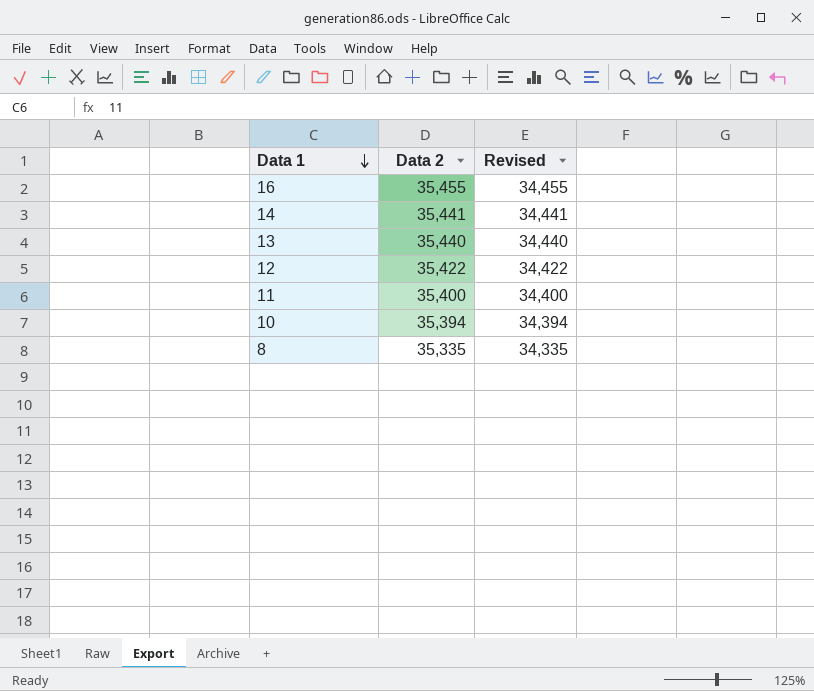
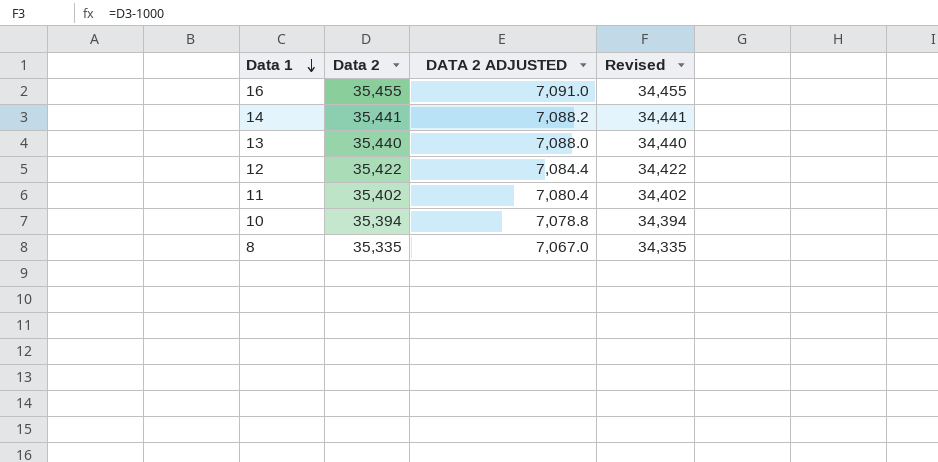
column DATA 2 ADJUSTED | formula: none -> [Data 2] * 0.2
11 | Data 2: 35,400 -> 35,402
11 | Revised: 34,400 -> 34,402

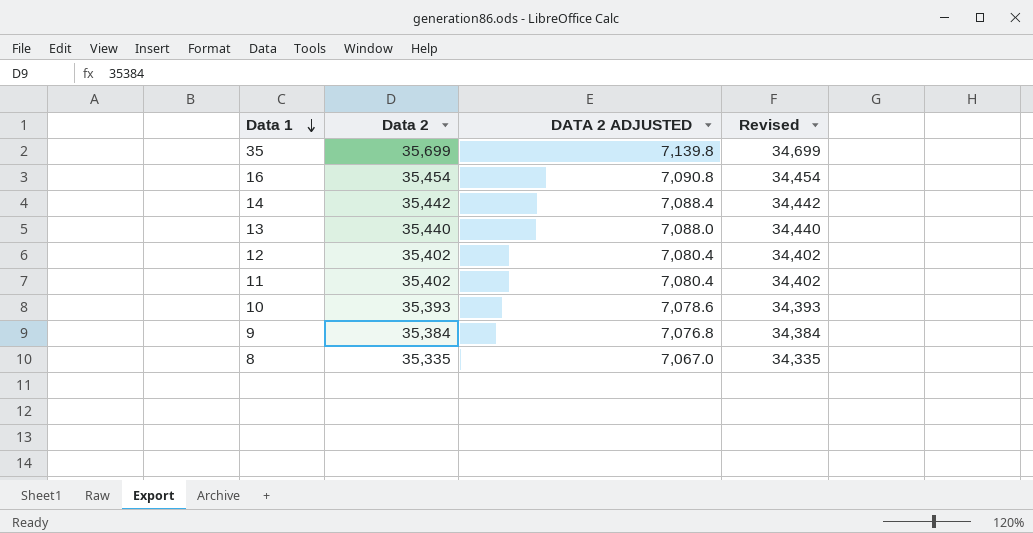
row 35: none -> 35,699 | 7,139.8 | 34,699
16 | Data 2: 35,455 -> 35,454
16 | DATA 2 ADJUSTED: 7,091.0 -> 7,090.8
16 | Revised: 34,455 -> 34,454
14 | Data 2: 35,441 -> 35,442
14 | DATA 2 ADJUSTED: 7,088.2 -> 7,088.4
14 | Revised: 34,441 -> 34,442
12 | Data 2: 35,422 -> 35,402
12 | DATA 2 ADJUSTED: 7,084.4 -> 7,080.4
12 | Revised: 34,422 -> 34,402
10 | Data 2: 35,394 -> 35,393
10 | DATA 2 ADJUSTED: 7,078.8 -> 7,078.6
10 | Revised: 34,394 -> 34,393
row 9: none -> 35,384 | 7,076.8 | 34,384

